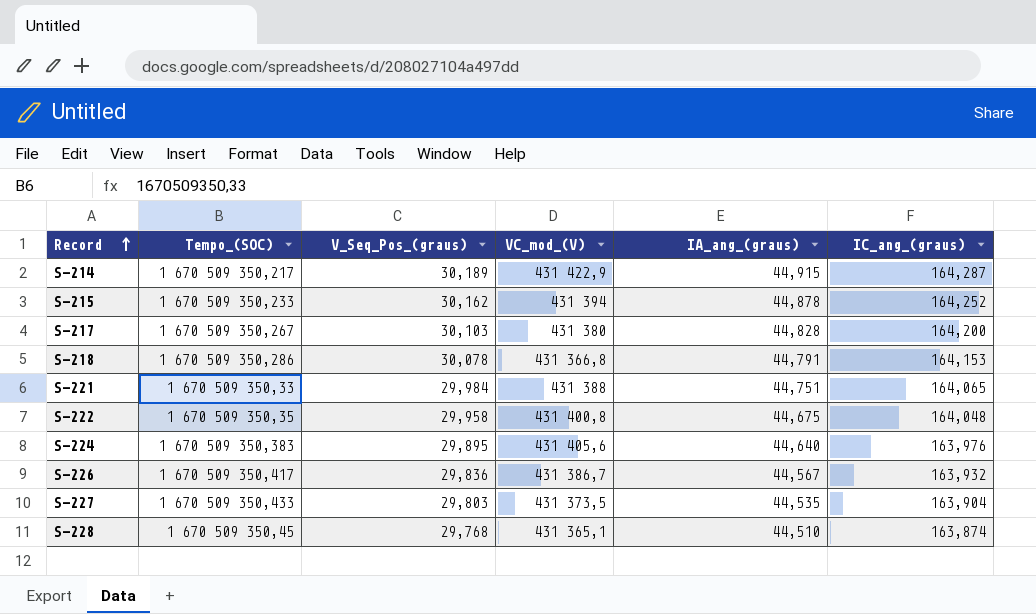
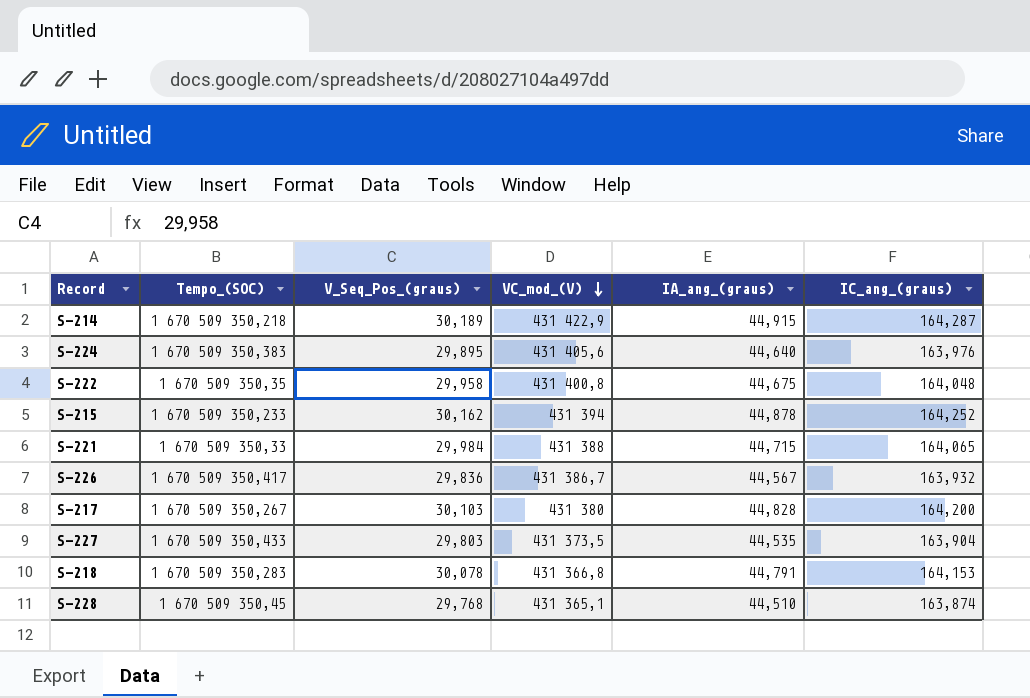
row order: Record ascending -> VC_mod_(V) descending
S-214 | Tempo_(SOC): 1 670 509 350,217 -> 1 670 509 350,218
S-221 | IA_ang_(graus): 44,751 -> 44,715
S-218 | Tempo_(SOC): 1 670 509 350,286 -> 1 670 509 350,283

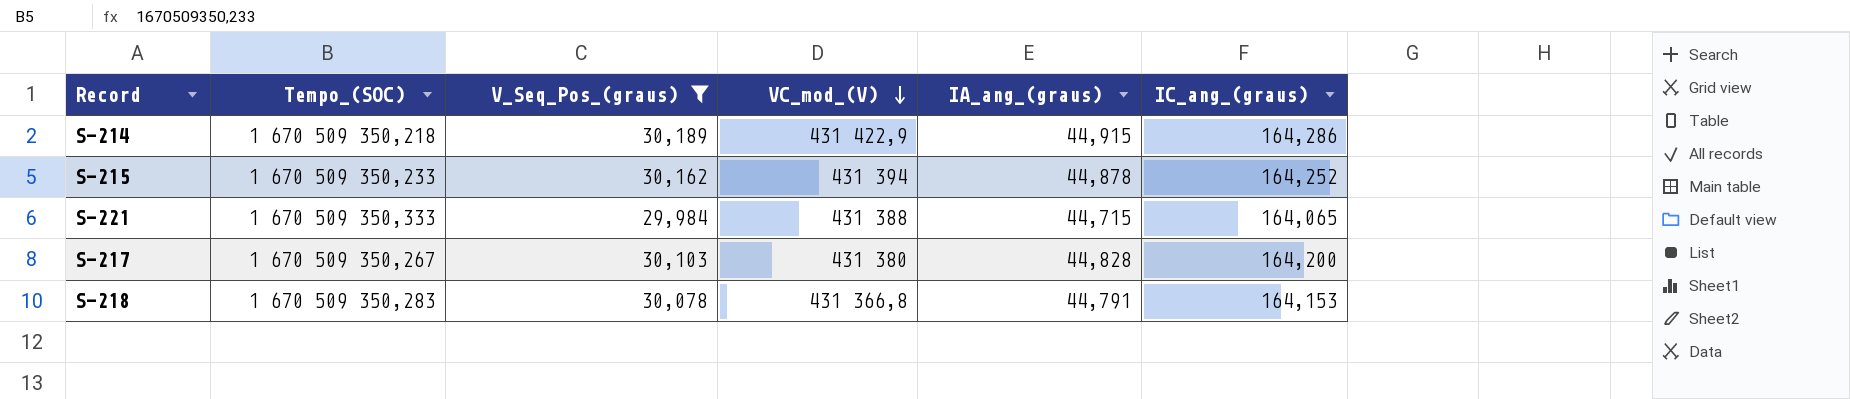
filter: none -> V_Seq_Pos_(graus) >= 29,984
S-214 | IC_ang_(graus): 164,287 -> 164,286
S-221 | Tempo_(SOC): 1 670 509 350,33 -> 1 670 509 350,333

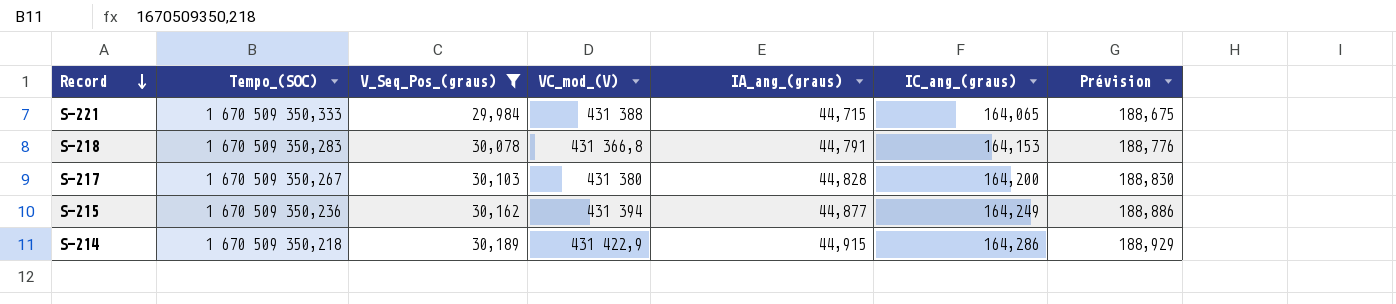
row order: VC_mod_(V) descending -> Record descending
column Prévision | formula: none -> [IC_ang_(graus)] * 1,15
S-215 | Tempo_(SOC): 1 670 509 350,233 -> 1 670 509 350,236
S-215 | IA_ang_(graus): 44,878 -> 44,877
S-215 | IC_ang_(graus): 164,252 -> 164,249

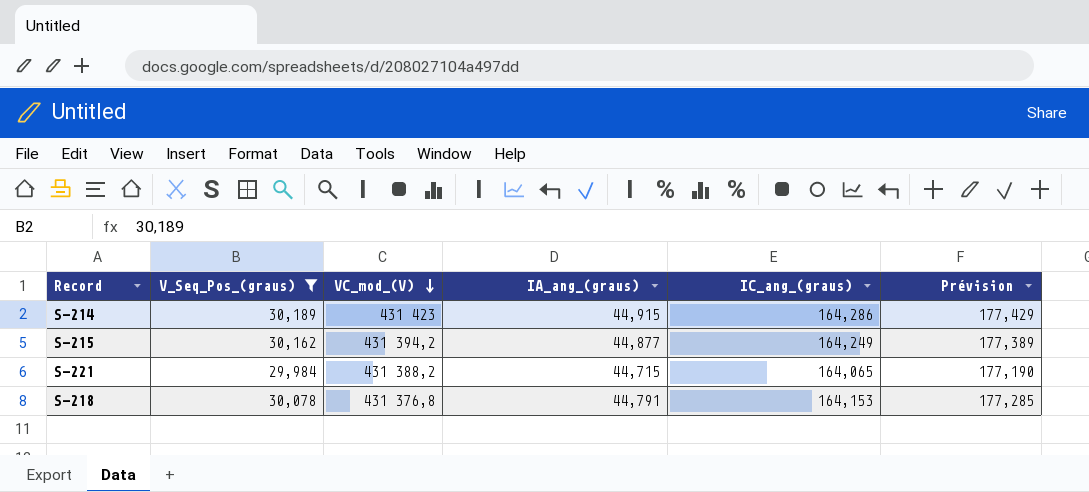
row order: Record descending -> VC_mod_(V) descending
column Tempo_(SOC) | position: 2 -> none
column Prévision | formula: [IC_ang_(graus)] * 1,15 -> [IC_ang_(graus)] * 1,08
row S-217: 1 670 509 350,267 | 30,103 | 431 380 | 44,828 | 164,200 | 188,830 -> none
S-214 | VC_mod_(V): 431 422,9 -> 431 423
S-215 | VC_mod_(V): 431 394 -> 431 394,2
S-221 | VC_mod_(V): 431 388 -> 431 388,2
S-218 | VC_mod_(V): 431 366,8 -> 431 376,8

